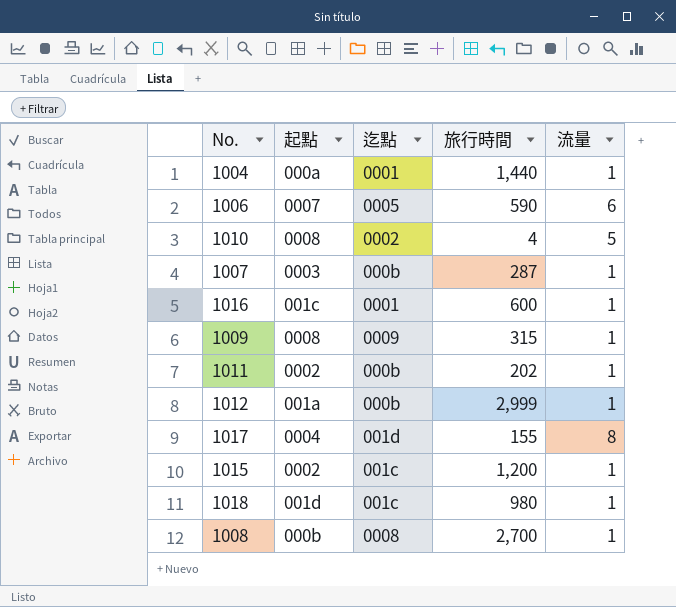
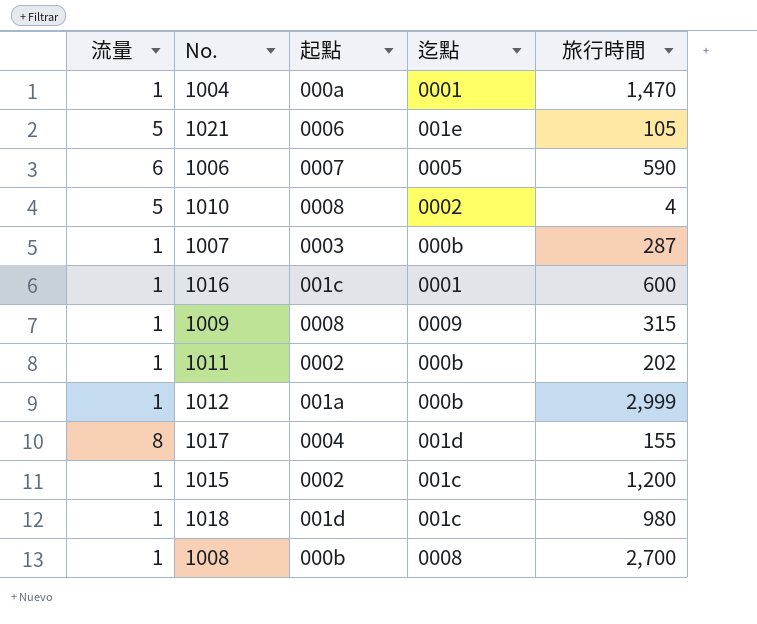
column 流量 | position: 5 -> 1
1004 | 旅行時間: 1,440 -> 1,470
row 1021: none -> 5 | 0006 | 001e | 105

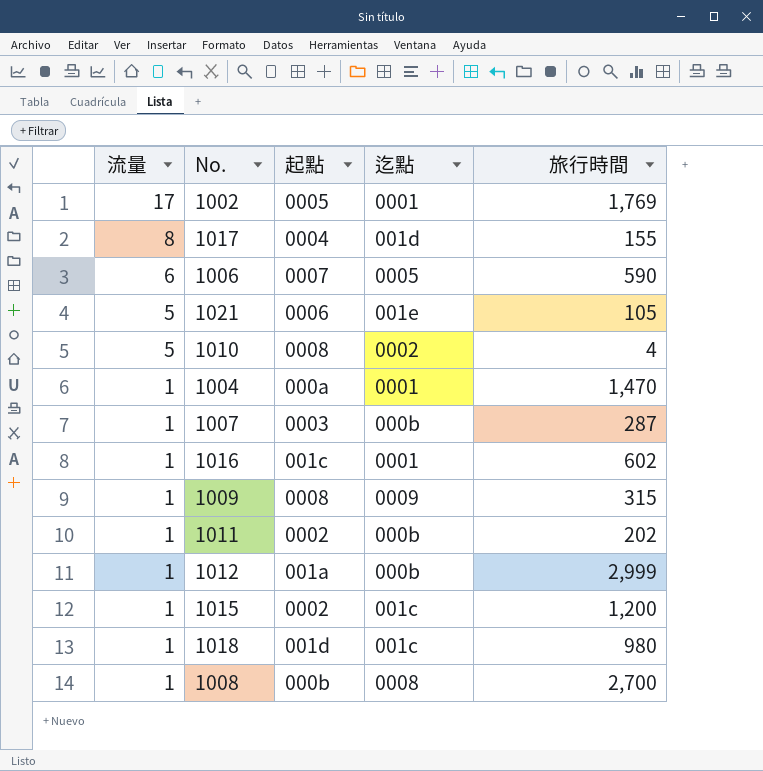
row order: none -> 流量 descending
row 1002: none -> 17 | 0005 | 0001 | 1,769
1016 | 旅行時間: 600 -> 602

